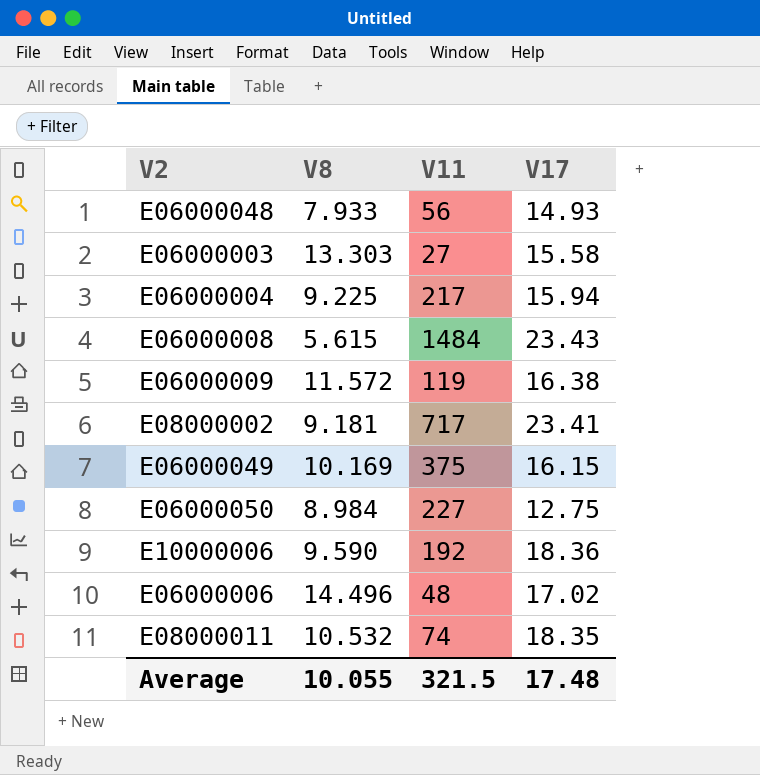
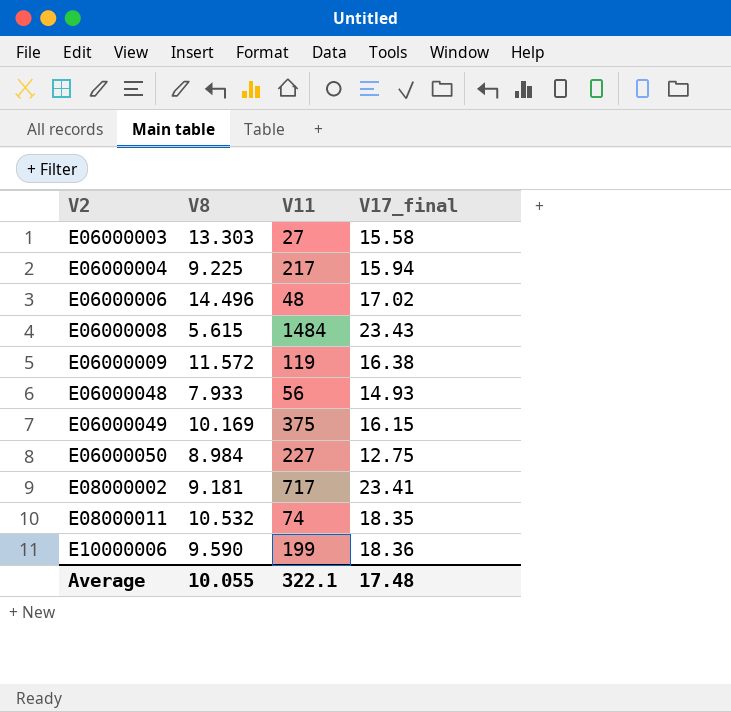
row order: none -> V2 ascending
column name: V17 -> V17_final
E10000006 | V11: 192 -> 199
Average | V11: 321.5 -> 322.1

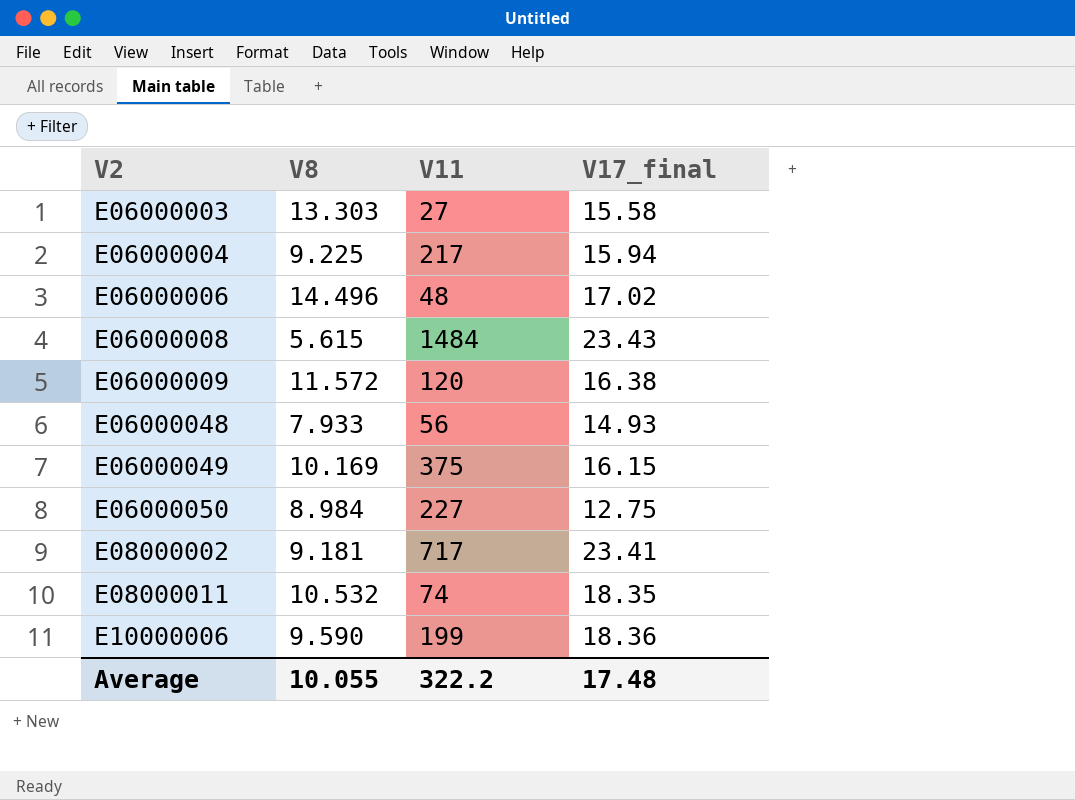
E06000009 | V11: 119 -> 120
Average | V11: 322.1 -> 322.2

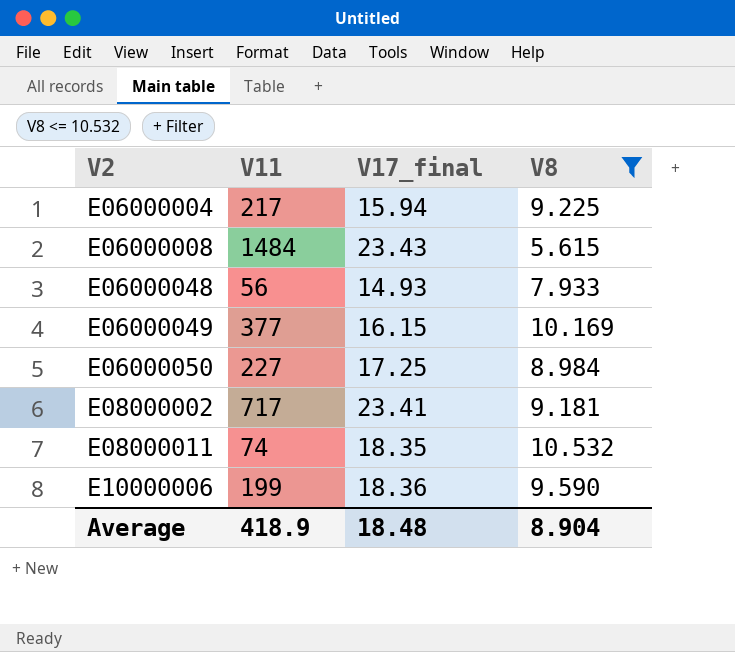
filter: none -> V8 <= 10.532
column V8 | position: 2 -> 4
E06000049 | V11: 375 -> 377
E06000050 | V17_final: 12.75 -> 17.25
Average | V11: 322.2 -> 418.9
Average | V17_final: 17.48 -> 18.48
Average | V8: 10.055 -> 8.904

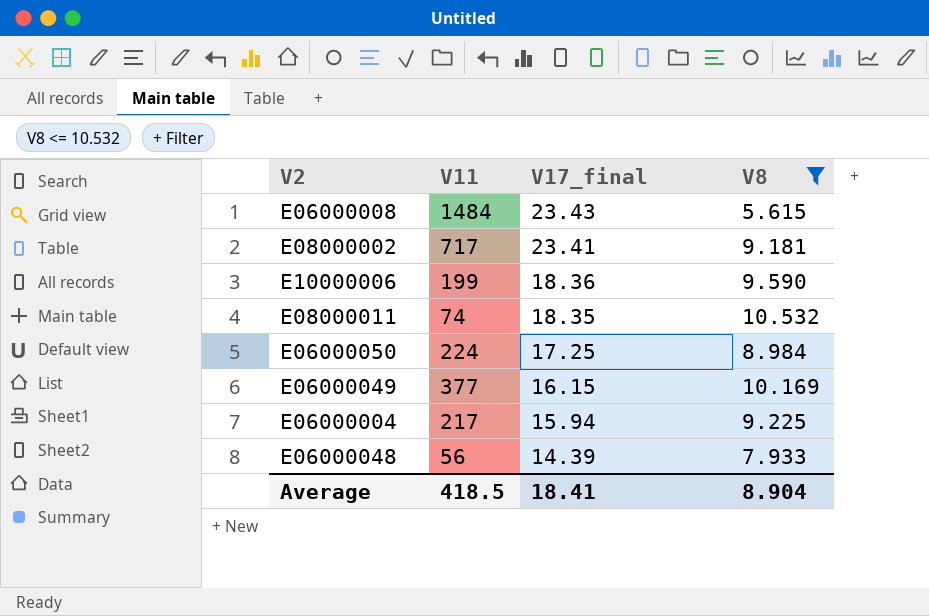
row order: V2 ascending -> V17_final descending
E06000050 | V11: 227 -> 224
E06000048 | V17_final: 14.93 -> 14.39
Average | V11: 418.9 -> 418.5
Average | V17_final: 18.48 -> 18.41

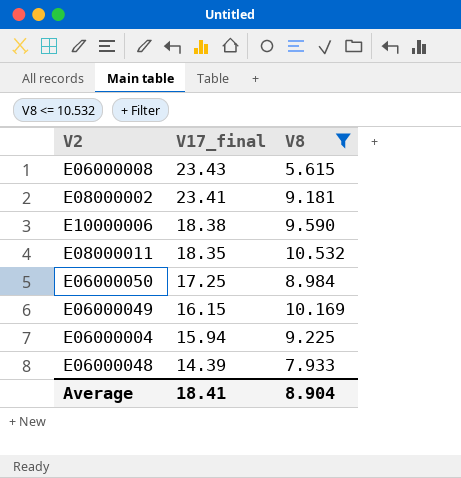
column V11 | position: 2 -> none
E10000006 | V17_final: 18.36 -> 18.38

